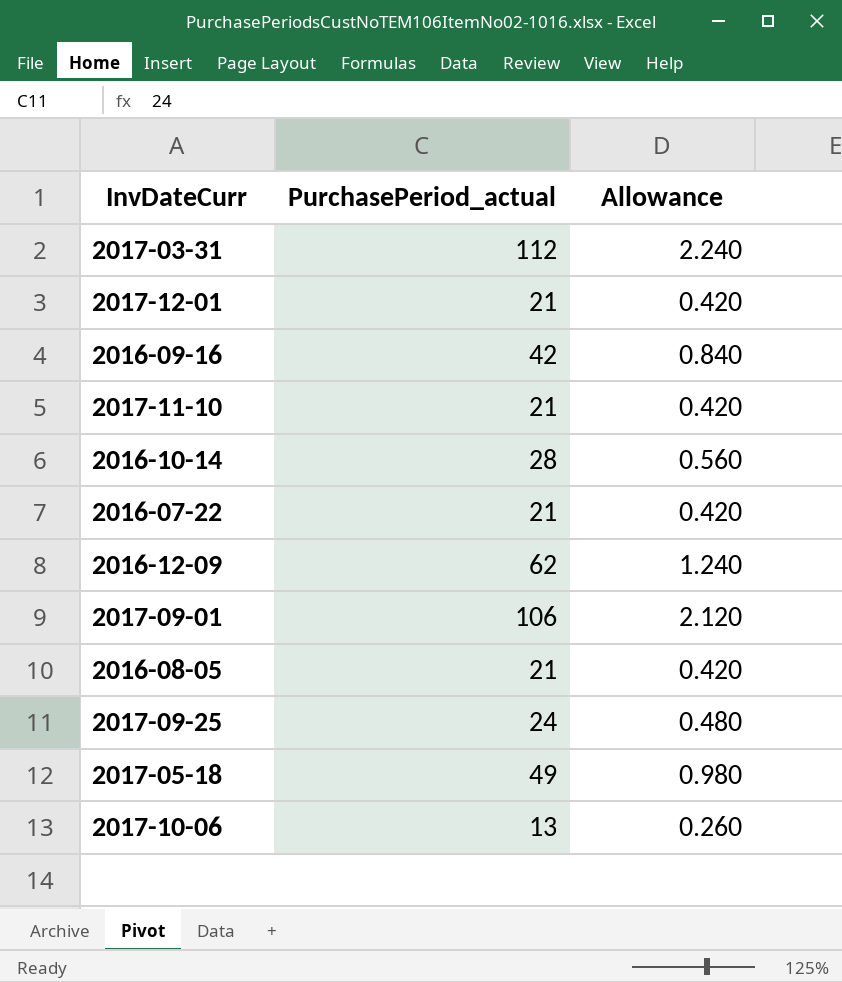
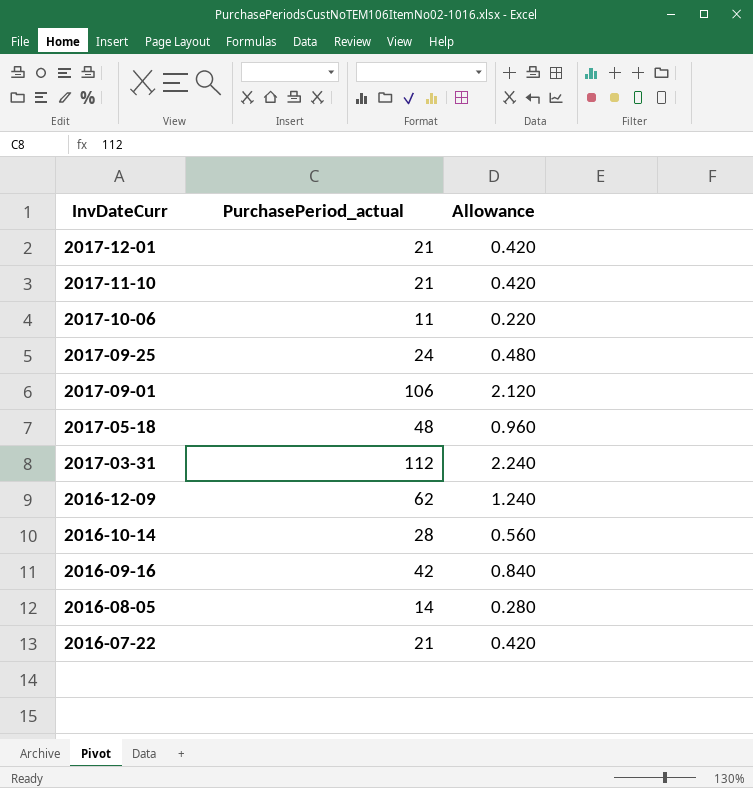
row order: none -> InvDateCurr descending
2017-10-06 | PurchasePeriod_actual: 13 -> 11
2017-10-06 | Allowance: 0.260 -> 0.220
2017-05-18 | PurchasePeriod_actual: 49 -> 48
2017-05-18 | Allowance: 0.980 -> 0.960
2016-08-05 | PurchasePeriod_actual: 21 -> 14
2016-08-05 | Allowance: 0.420 -> 0.280

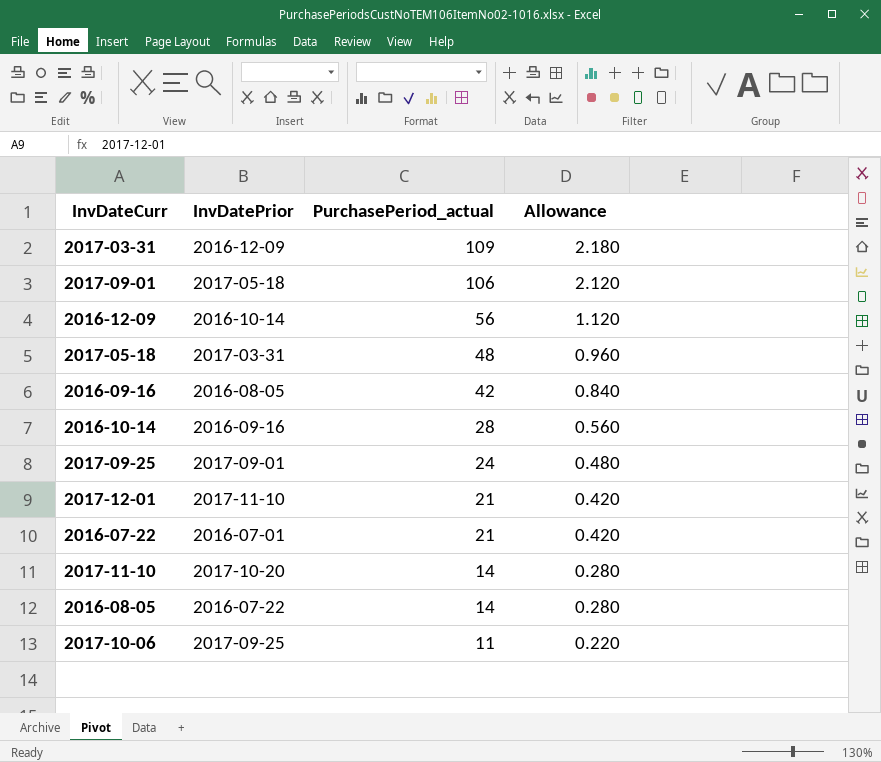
row order: InvDateCurr descending -> PurchasePeriod_actual descending
column InvDatePrior | position: none -> 2
2017-03-31 | PurchasePeriod_actual: 112 -> 109
2017-03-31 | Allowance: 2.240 -> 2.180
2016-12-09 | PurchasePeriod_actual: 62 -> 56
2016-12-09 | Allowance: 1.240 -> 1.120
2017-11-10 | PurchasePeriod_actual: 21 -> 14
2017-11-10 | Allowance: 0.420 -> 0.280

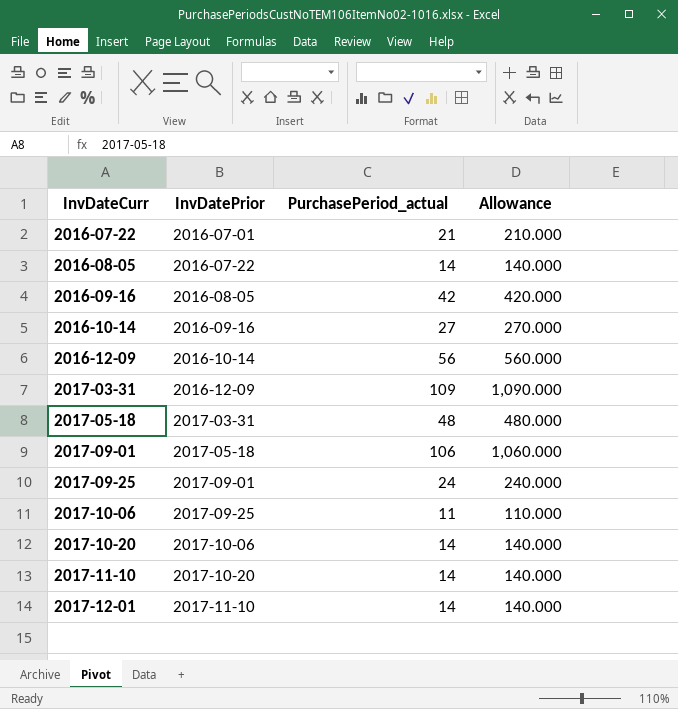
row order: PurchasePeriod_actual descending -> InvDateCurr ascending
column Allowance | formula: [PurchasePeriod_actual] * 0.02 -> [PurchasePeriod_actual] * 10
2016-10-14 | PurchasePeriod_actual: 28 -> 27
row 2017-10-20: none -> 2017-10-06 | 14 | 140.000
2017-12-01 | PurchasePeriod_actual: 21 -> 14

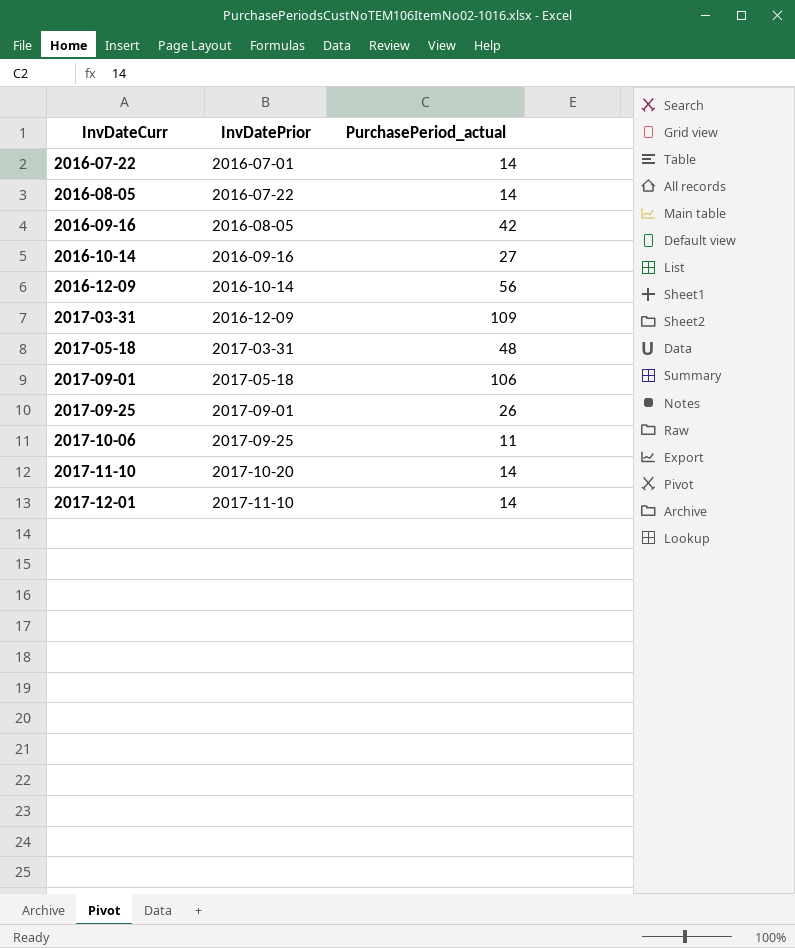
column Allowance | formula: [PurchasePeriod_actual] * 10 -> none
row 2017-10-20: 2017-10-06 | 14 | 140.000 -> none
2016-07-22 | PurchasePeriod_actual: 21 -> 14
2017-09-25 | PurchasePeriod_actual: 24 -> 26

